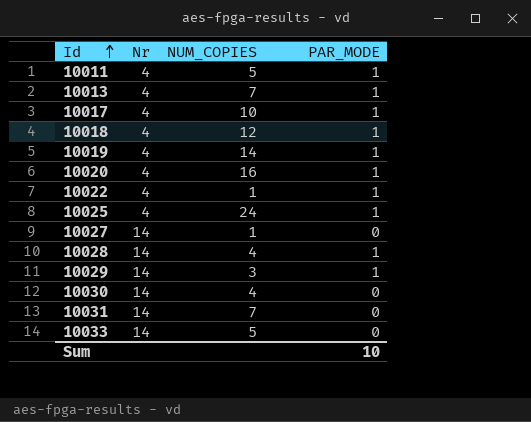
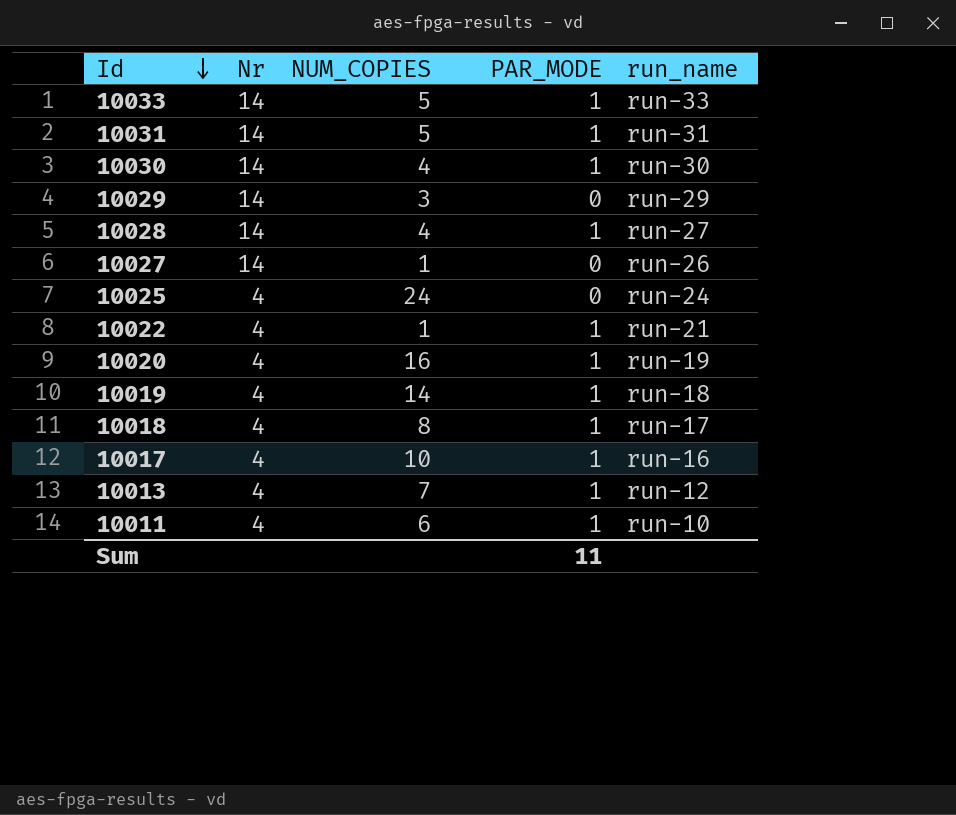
row order: Id ascending -> Id descending
column run_name | position: none -> 5
10033 | PAR_MODE: 0 -> 1
10031 | NUM_COPIES: 7 -> 5
10031 | PAR_MODE: 0 -> 1
10030 | PAR_MODE: 0 -> 1
10029 | PAR_MODE: 1 -> 0
10025 | PAR_MODE: 1 -> 0
10018 | NUM_COPIES: 12 -> 8
10011 | NUM_COPIES: 5 -> 6
Sum | PAR_MODE: 10 -> 11

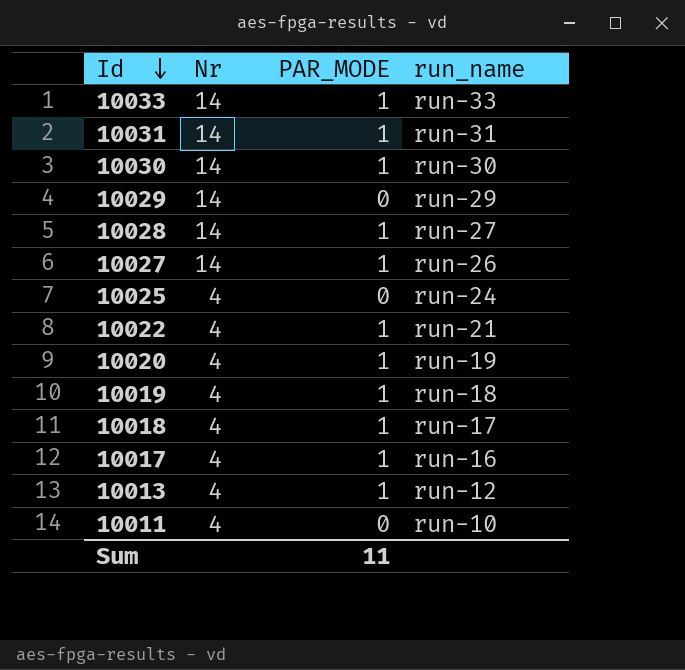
column NUM_COPIES | position: 3 -> none
10027 | PAR_MODE: 0 -> 1
10011 | PAR_MODE: 1 -> 0

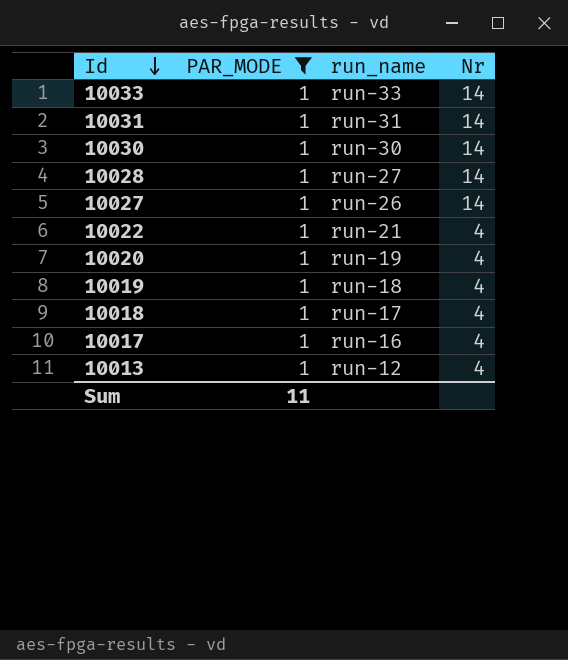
filter: none -> PAR_MODE = 1
column Nr | position: 2 -> 4

